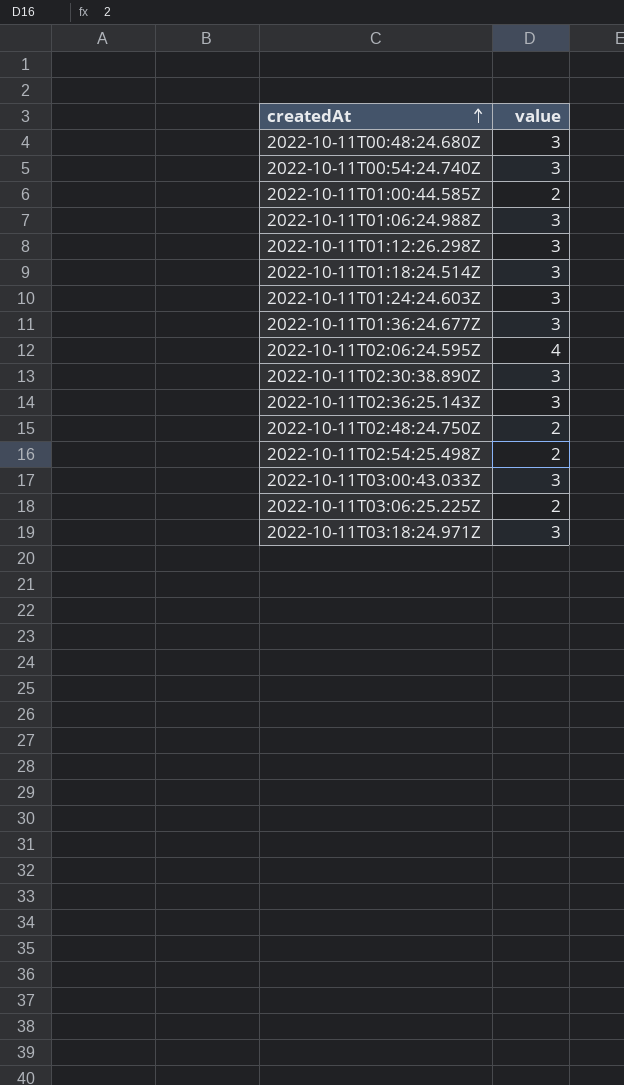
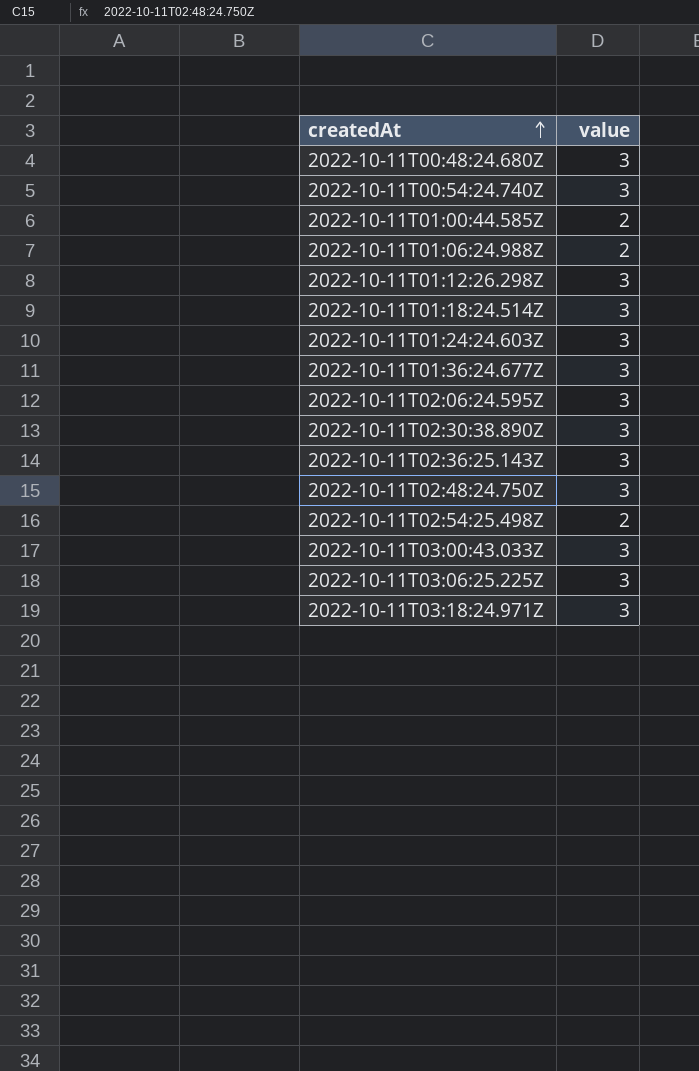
2022-10-11T01:06:24.988Z | value: 3 -> 2
2022-10-11T02:06:24.595Z | value: 4 -> 3
2022-10-11T02:48:24.750Z | value: 2 -> 3
2022-10-11T03:06:25.225Z | value: 2 -> 3

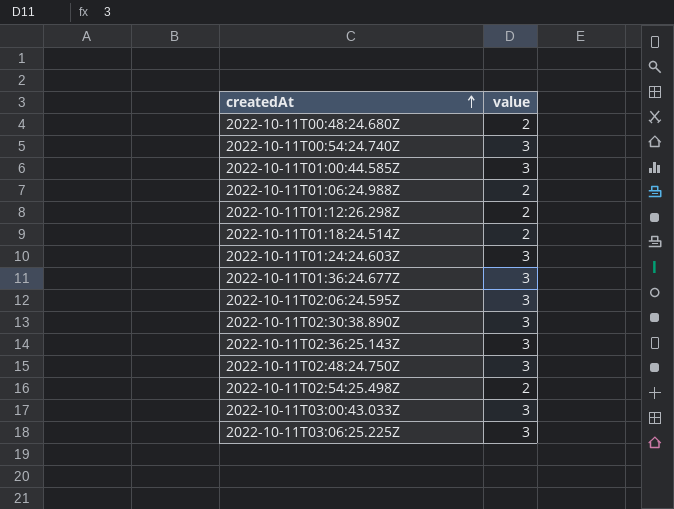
row 2022-10-11T03:18:24.971Z: 3 -> none
2022-10-11T00:48:24.680Z | value: 3 -> 2
2022-10-11T01:00:44.585Z | value: 2 -> 3
2022-10-11T01:12:26.298Z | value: 3 -> 2
2022-10-11T01:18:24.514Z | value: 3 -> 2

